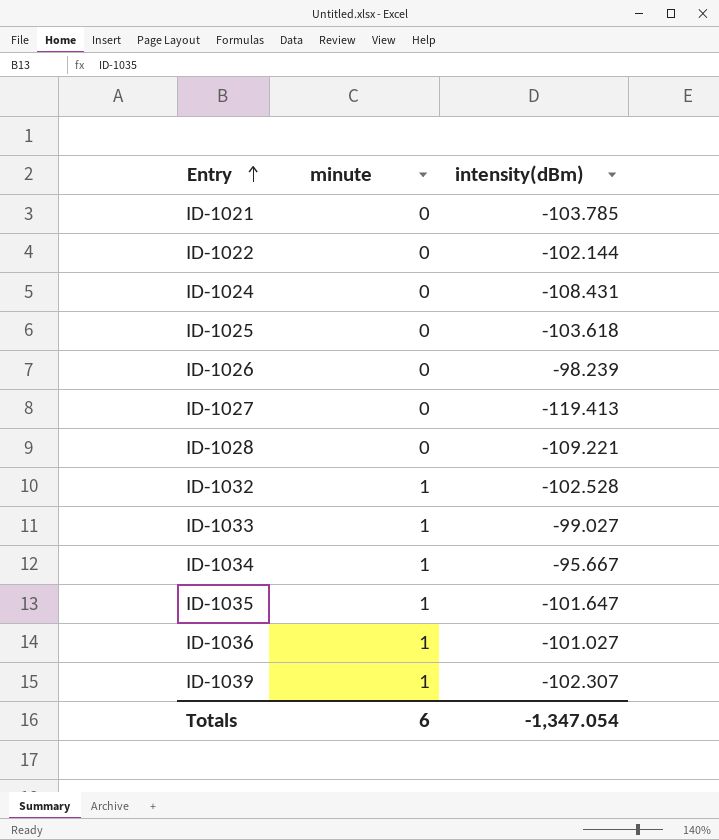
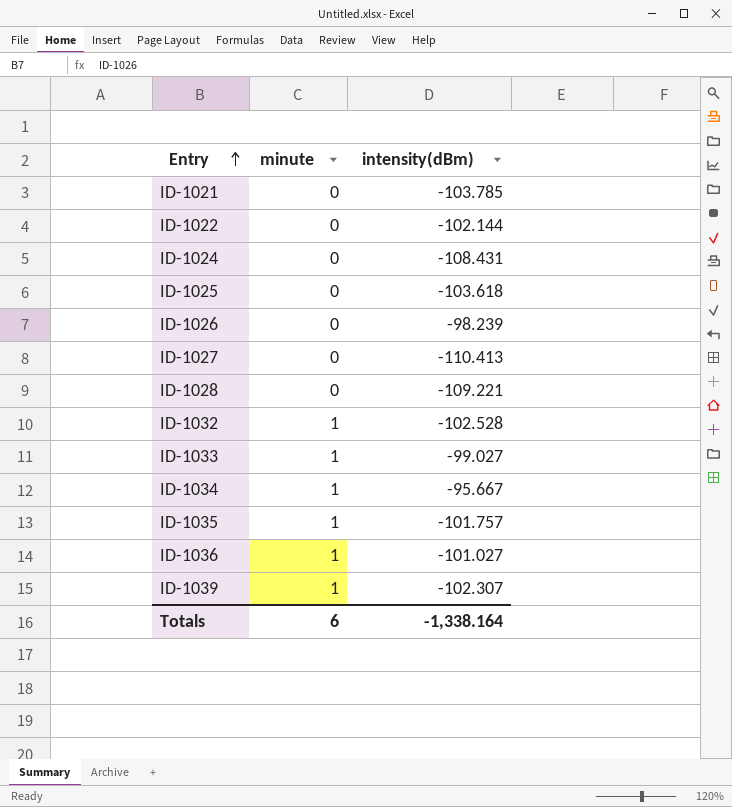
ID-1027 | intensity(dBm): -119.413 -> -110.413
ID-1035 | intensity(dBm): -101.647 -> -101.757
Totals | intensity(dBm): -1,347.054 -> -1,338.164

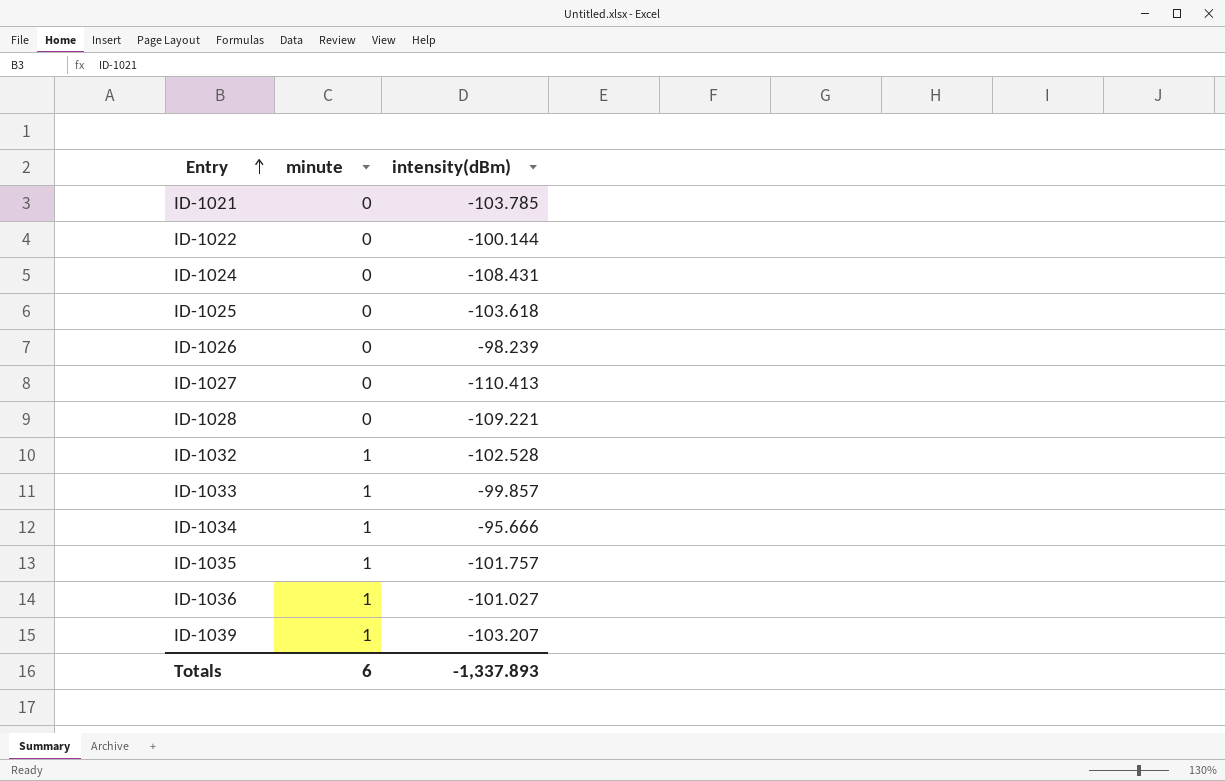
ID-1022 | intensity(dBm): -102.144 -> -100.144
ID-1033 | intensity(dBm): -99.027 -> -99.857
ID-1034 | intensity(dBm): -95.667 -> -95.666
ID-1039 | intensity(dBm): -102.307 -> -103.207
Totals | intensity(dBm): -1,338.164 -> -1,337.893

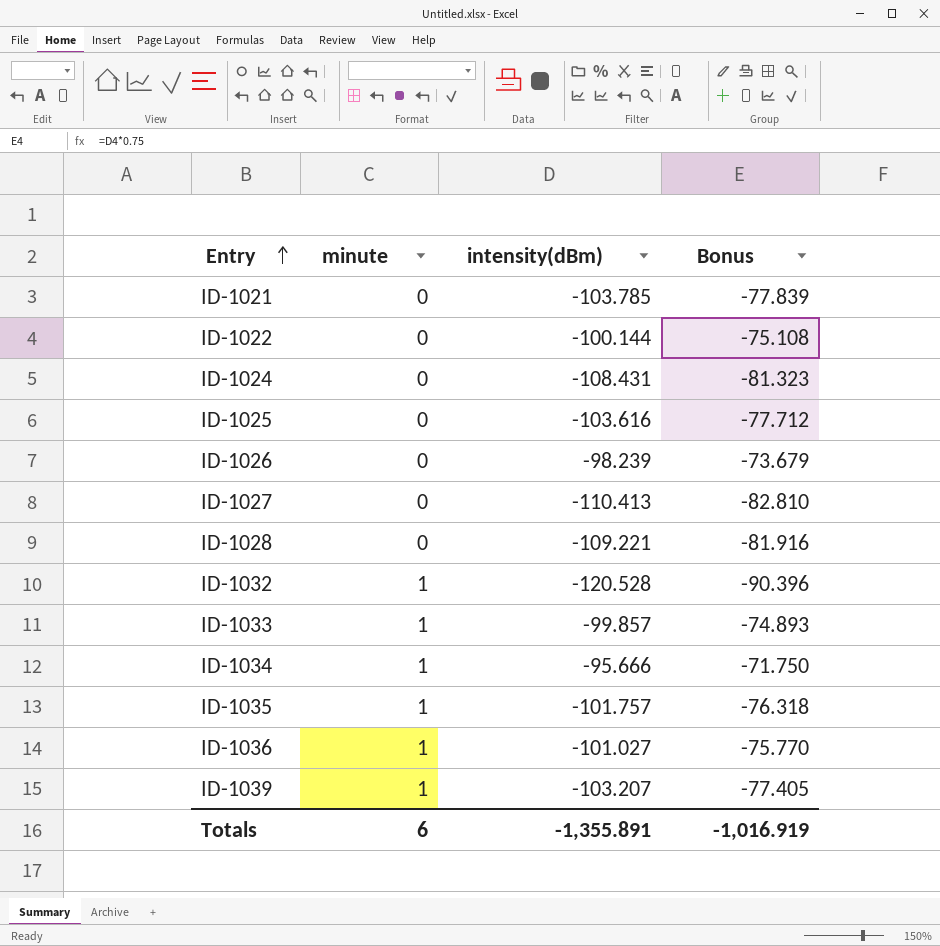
column Bonus | formula: none -> [intensity(dBm)] * 0.75
ID-1025 | intensity(dBm): -103.618 -> -103.616
ID-1032 | intensity(dBm): -102.528 -> -120.528
Totals | intensity(dBm): -1,337.893 -> -1,355.891

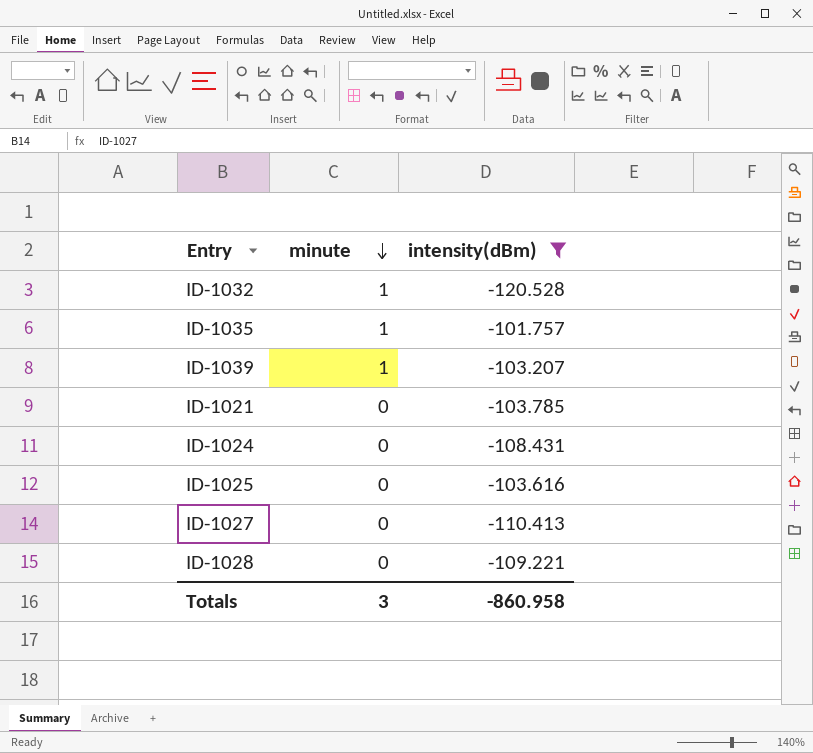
filter: none -> intensity(dBm) <= -101.757
row order: Entry ascending -> minute descending
column Bonus | formula: [intensity(dBm)] * 0.75 -> none
Totals | minute: 6 -> 3
Totals | intensity(dBm): -1,355.891 -> -860.958

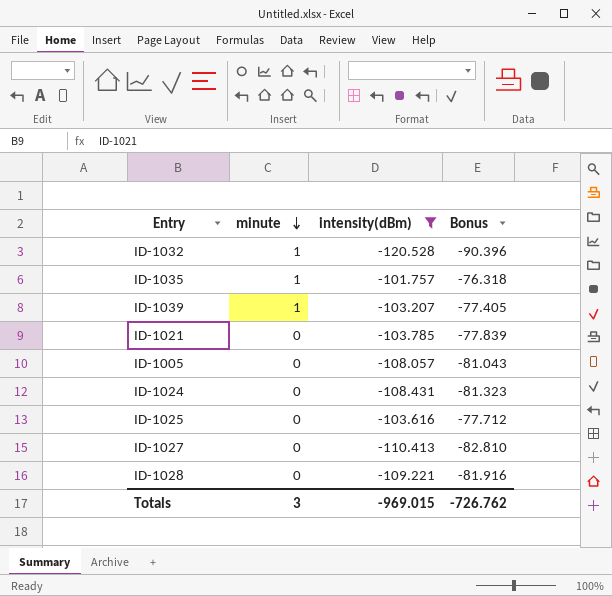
column Bonus | formula: none -> [intensity(dBm)] * 0.75
row ID-1005: none -> 0 | -108.057 | -81.043
Totals | intensity(dBm): -860.958 -> -969.015

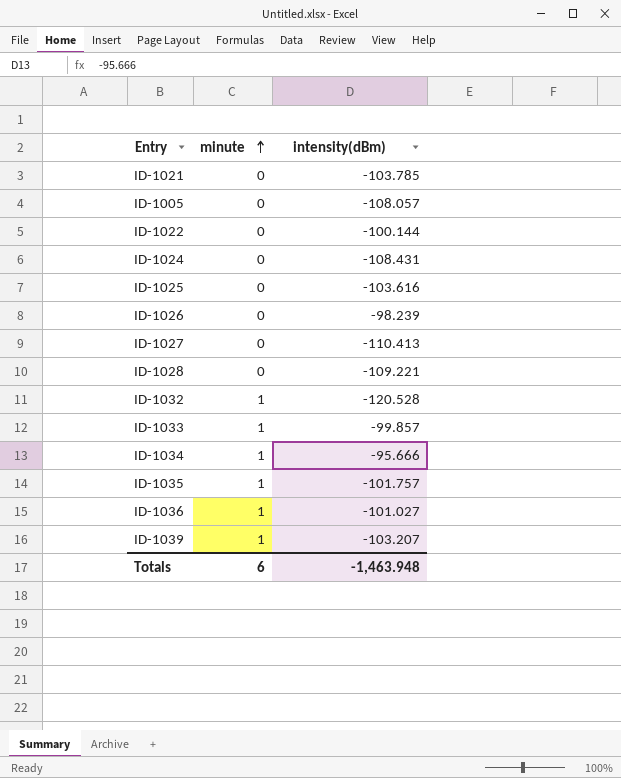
filter: intensity(dBm) <= -101.757 -> none
row order: minute descending -> minute ascending
column Bonus | formula: [intensity(dBm)] * 0.75 -> none
Totals | minute: 3 -> 6
Totals | intensity(dBm): -969.015 -> -1,463.948

